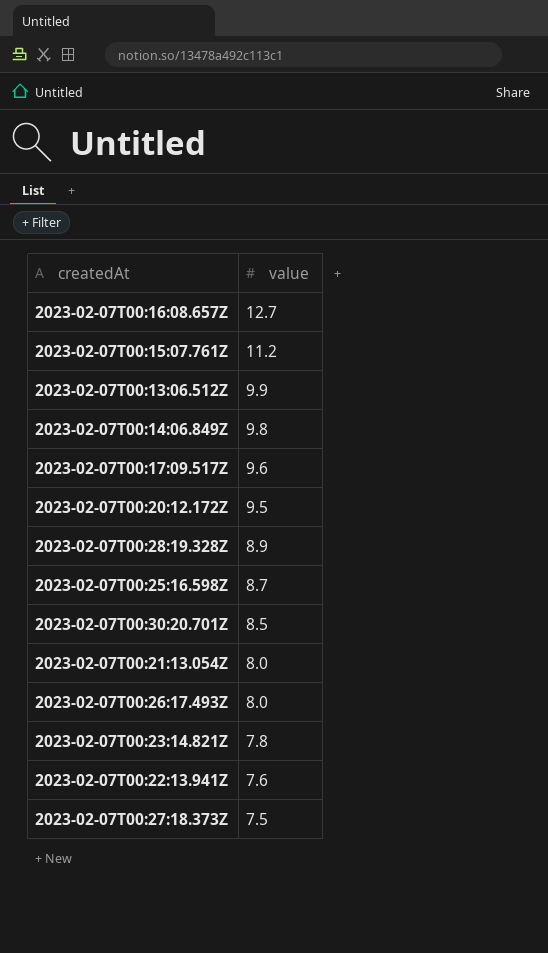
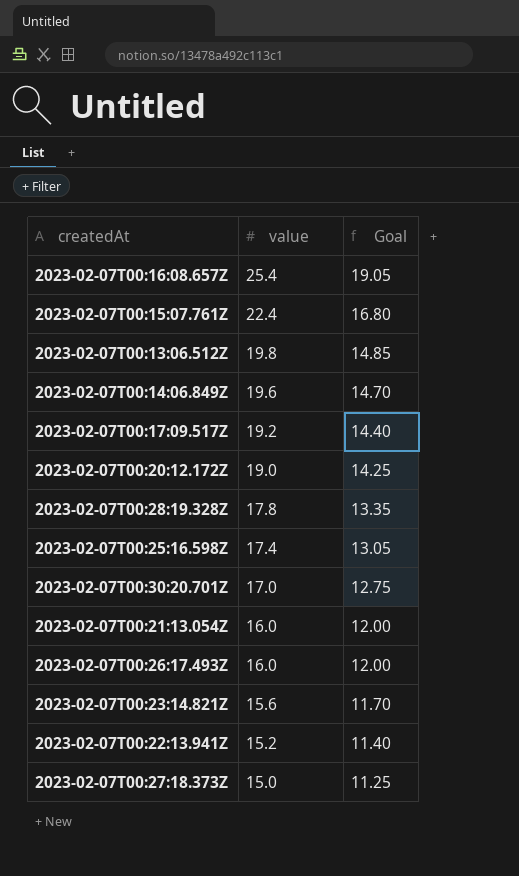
column Goal | formula: none -> [value] * 0.75
2023-02-07T00:16:08.657Z | value: 12.7 -> 25.4
2023-02-07T00:15:07.761Z | value: 11.2 -> 22.4
2023-02-07T00:13:06.512Z | value: 9.9 -> 19.8
2023-02-07T00:14:06.849Z | value: 9.8 -> 19.6
2023-02-07T00:17:09.517Z | value: 9.6 -> 19.2
2023-02-07T00:20:12.172Z | value: 9.5 -> 19.0
2023-02-07T00:28:19.328Z | value: 8.9 -> 17.8
2023-02-07T00:25:16.598Z | value: 8.7 -> 17.4
2023-02-07T00:30:20.701Z | value: 8.5 -> 17.0
2023-02-07T00:21:13.054Z | value: 8.0 -> 16.0
2023-02-07T00:26:17.493Z | value: 8.0 -> 16.0
2023-02-07T00:23:14.821Z | value: 7.8 -> 15.6
2023-02-07T00:22:13.941Z | value: 7.6 -> 15.2
2023-02-07T00:27:18.373Z | value: 7.5 -> 15.0

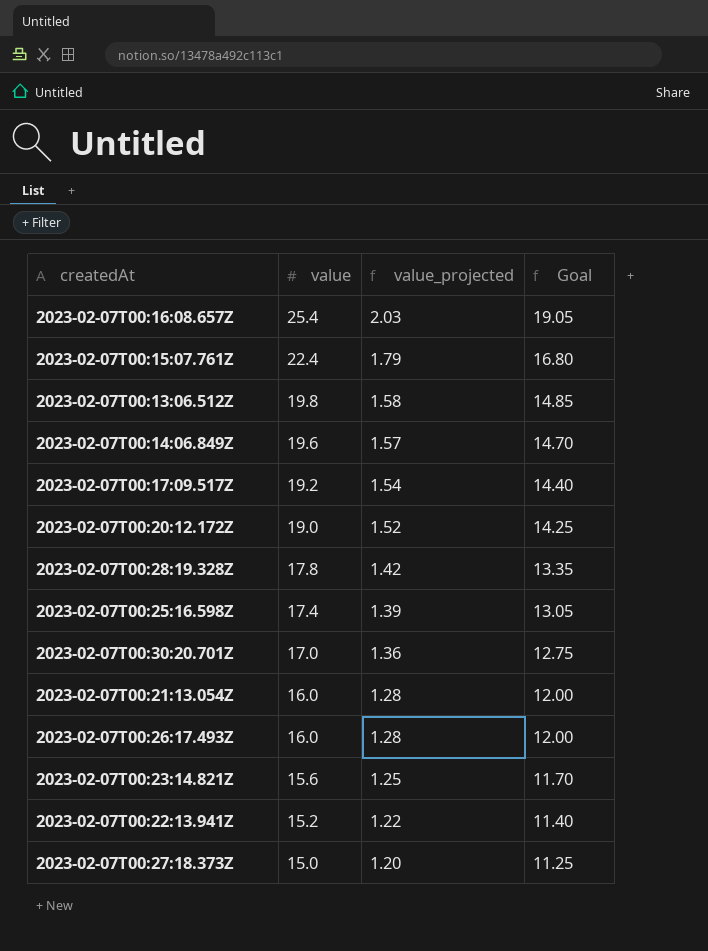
column value_projected | formula: none -> [value] * 0.08

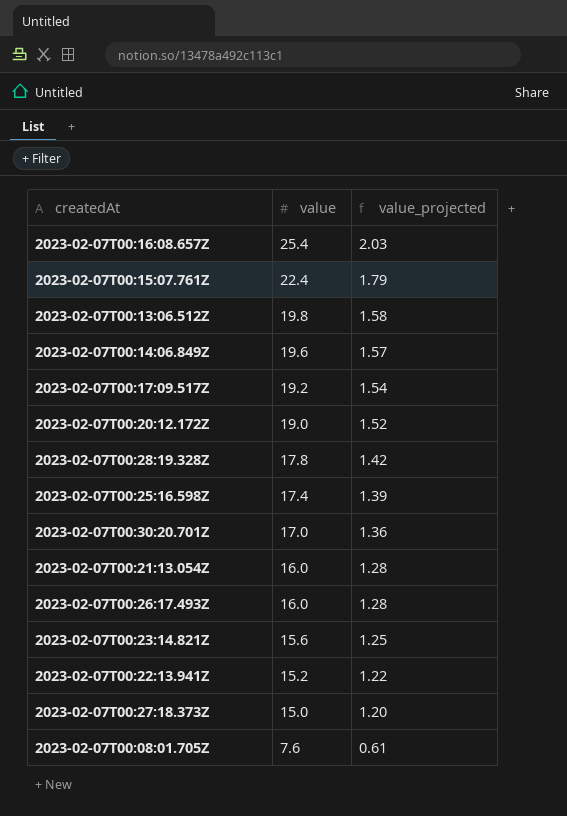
column Goal | formula: [value] * 0.75 -> none
row 2023-02-07T00:08:01.705Z: none -> 7.6 | 0.61

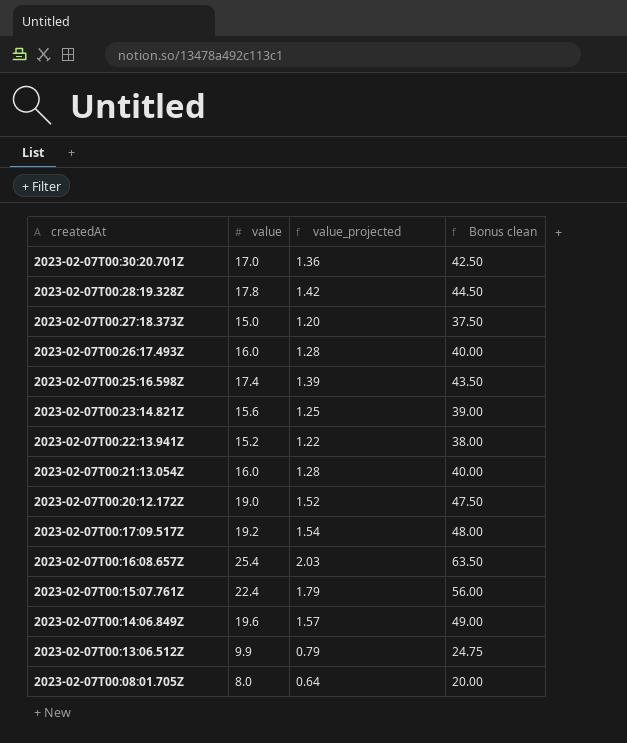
row order: value descending -> createdAt descending
column Bonus clean | formula: none -> [value] * 2.5
2023-02-07T00:13:06.512Z | value: 19.8 -> 9.9
2023-02-07T00:13:06.512Z | value_projected: 1.58 -> 0.79
2023-02-07T00:08:01.705Z | value: 7.6 -> 8.0
2023-02-07T00:08:01.705Z | value_projected: 0.61 -> 0.64

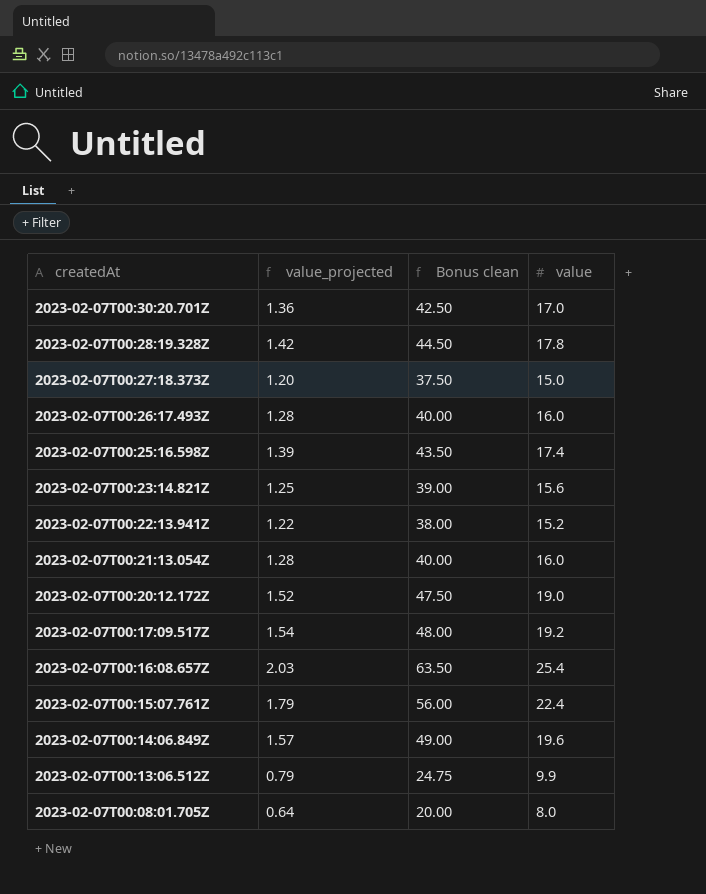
column value | position: 2 -> 4

